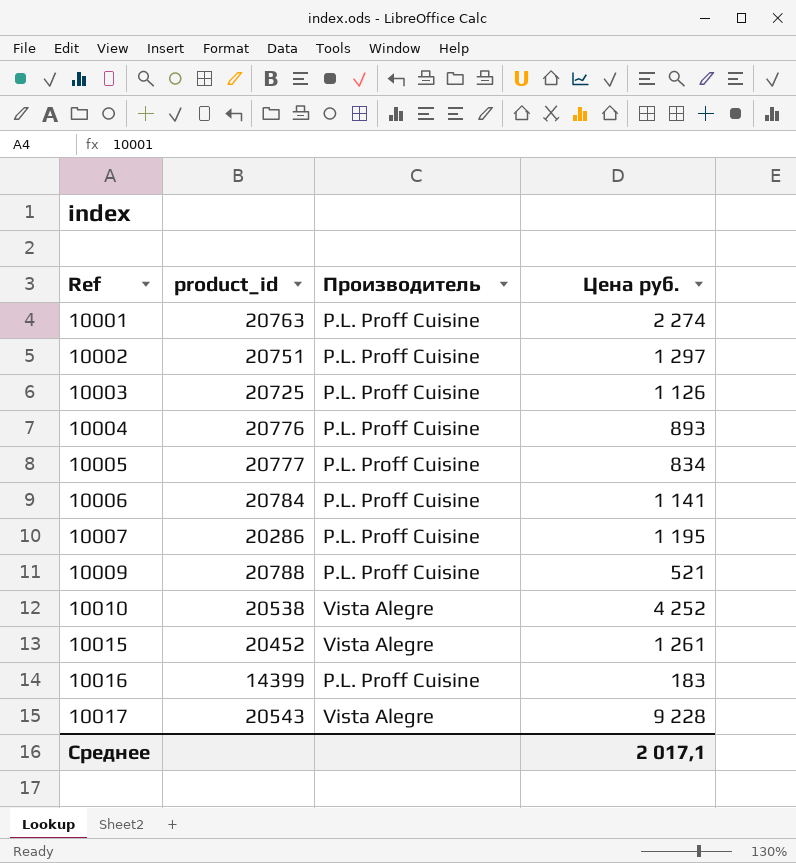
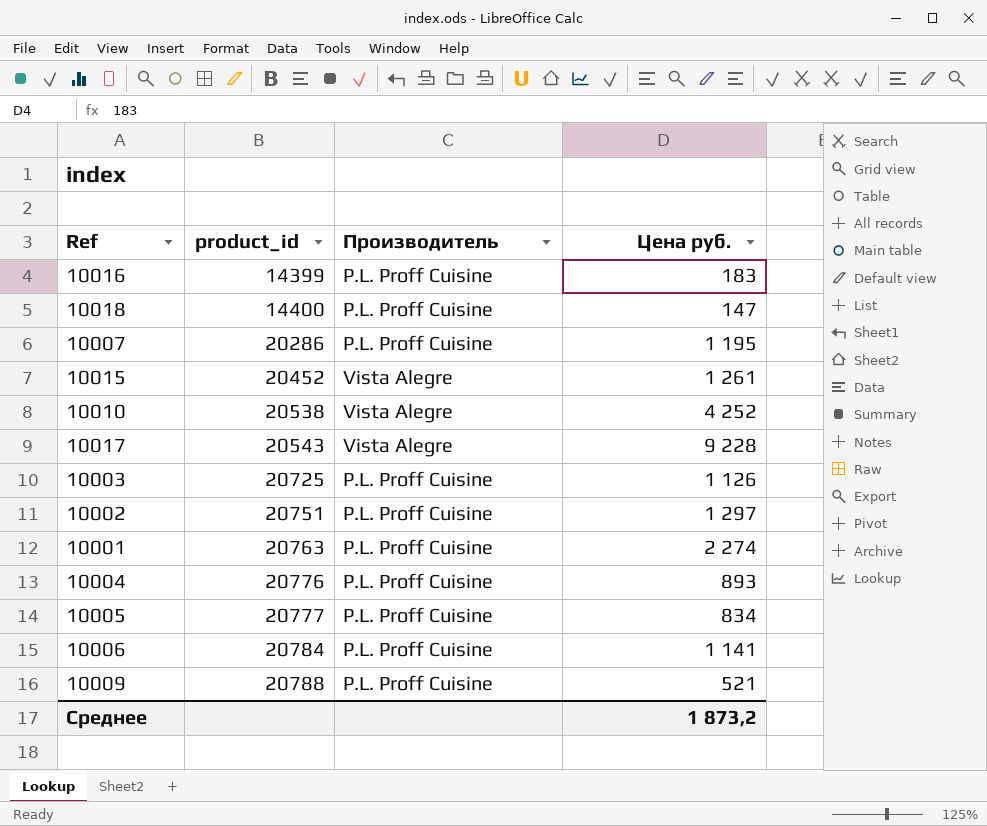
row order: Ref ascending -> product_id ascending
row 10018: none -> 14400 | P.L. Proff Cuisine | 147
Среднее | Цена руб.: 2 017,1 -> 1 873,2

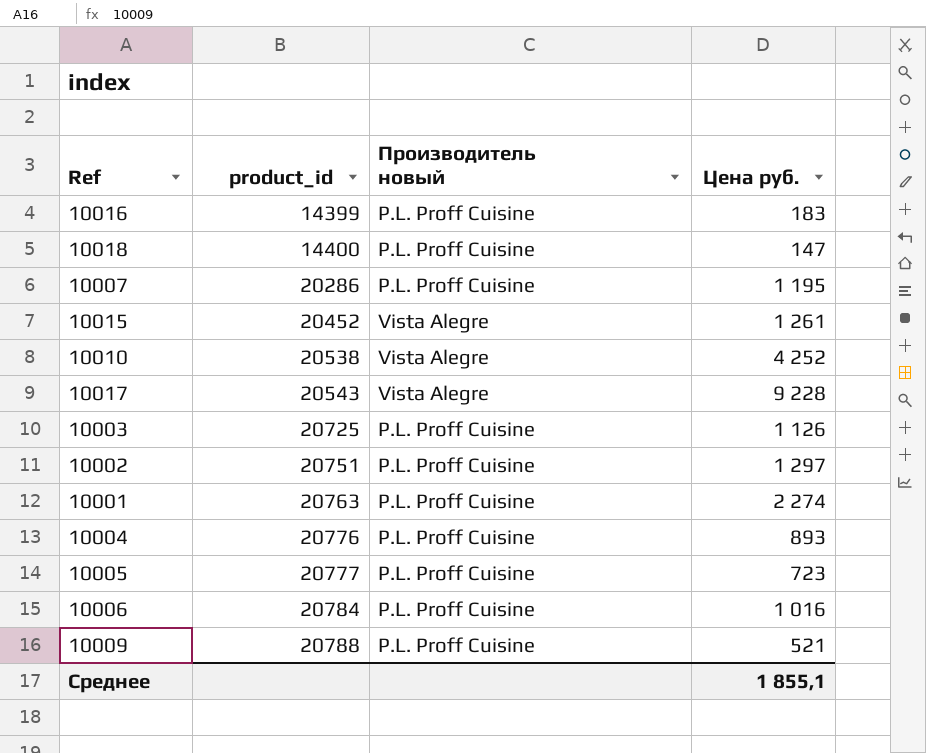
column name: Производитель -> Производитель новый
10005 | Цена руб.: 834 -> 723
10006 | Цена руб.: 1 141 -> 1 016
Среднее | Цена руб.: 1 873,2 -> 1 855,1

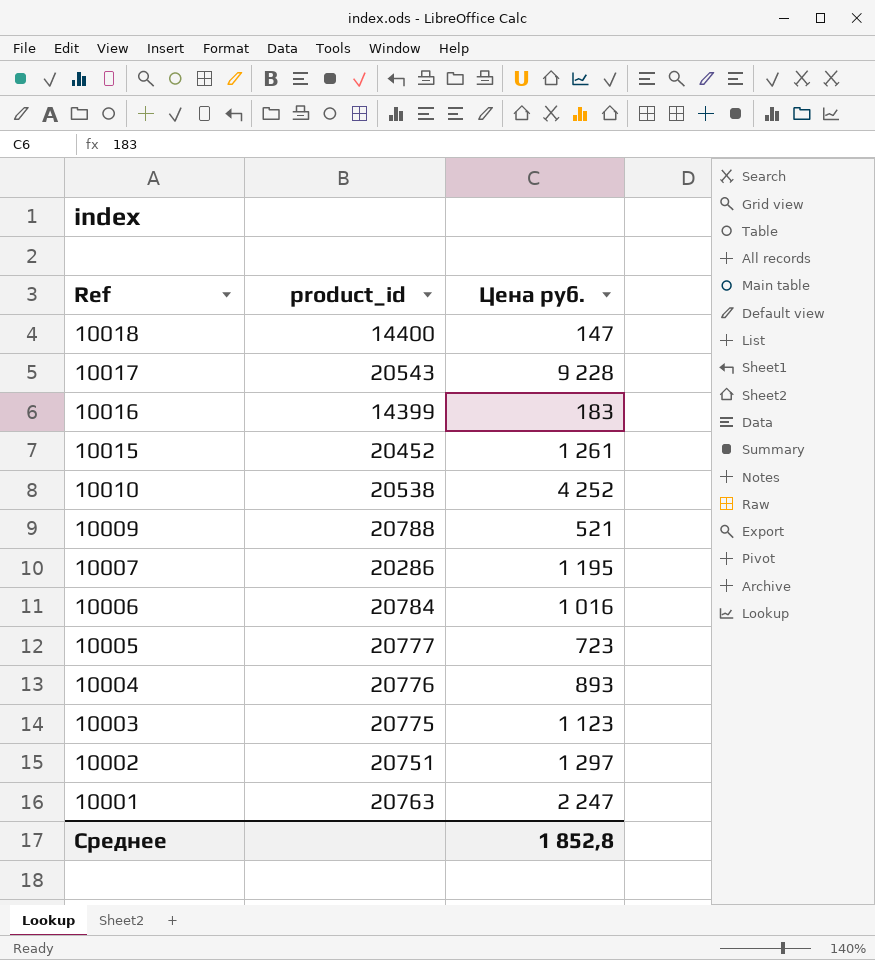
row order: product_id ascending -> Ref descending
column Производитель новый | position: 3 -> none
10003 | product_id: 20725 -> 20775
10003 | Цена руб.: 1 126 -> 1 123
10001 | Цена руб.: 2 274 -> 2 247
Среднее | Цена руб.: 1 855,1 -> 1 852,8

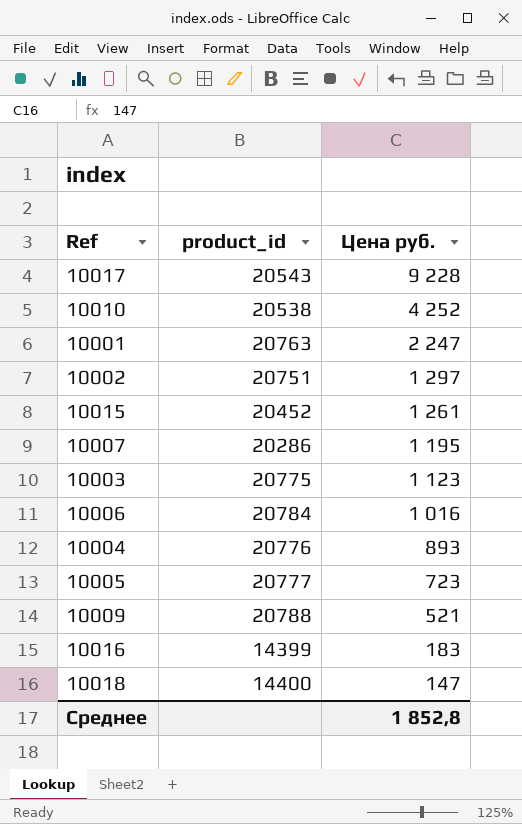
row order: Ref descending -> Цена руб. descending

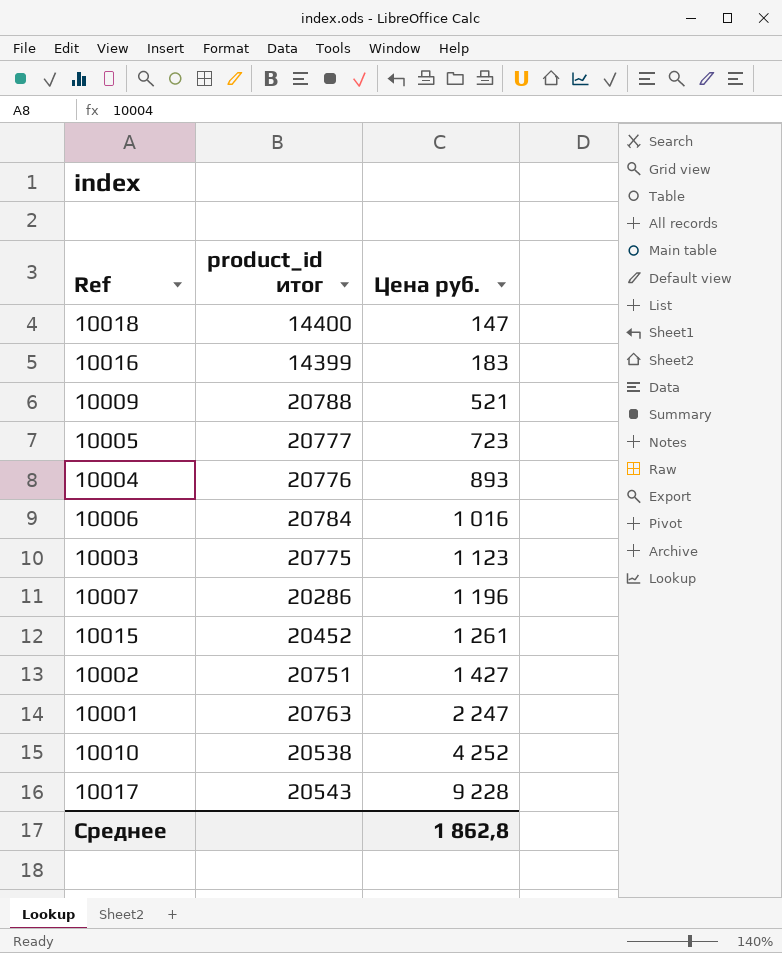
row order: Цена руб. descending -> Цена руб. ascending
column name: product_id -> product_id итог
10007 | Цена руб.: 1 195 -> 1 196
10002 | Цена руб.: 1 297 -> 1 427
Среднее | Цена руб.: 1 852,8 -> 1 862,8

